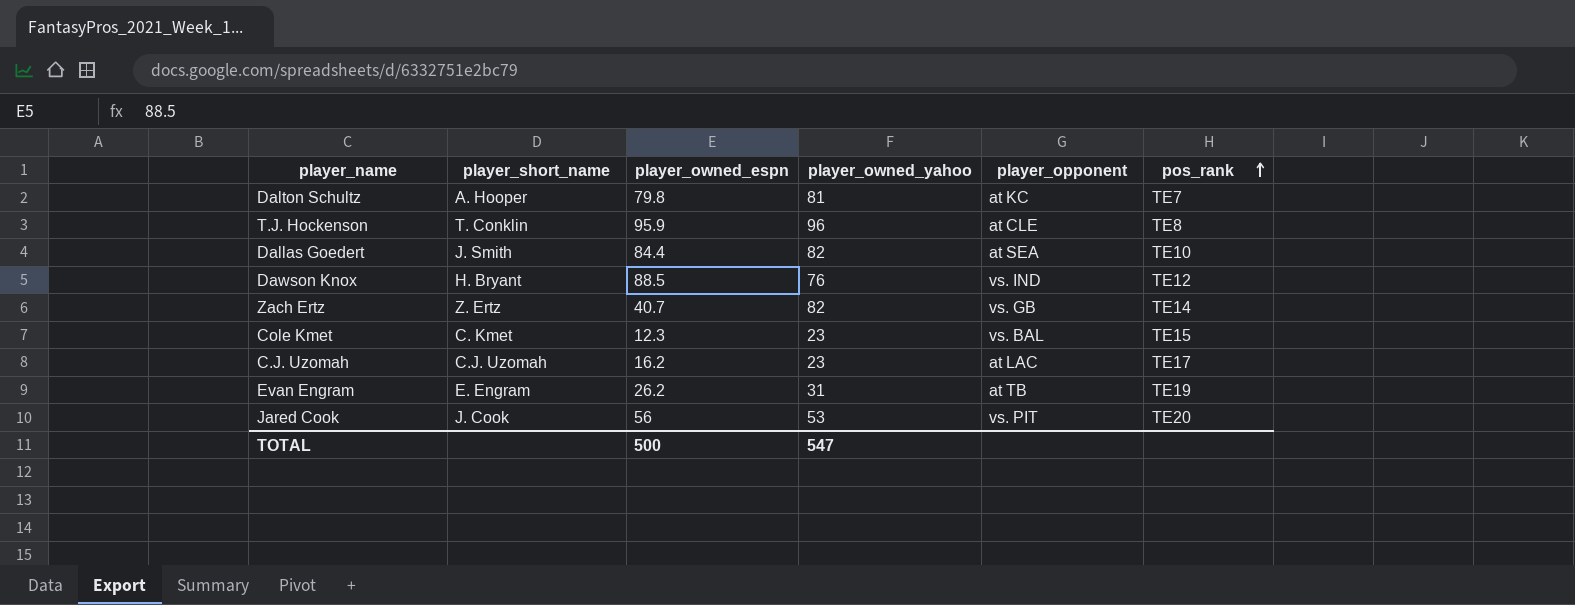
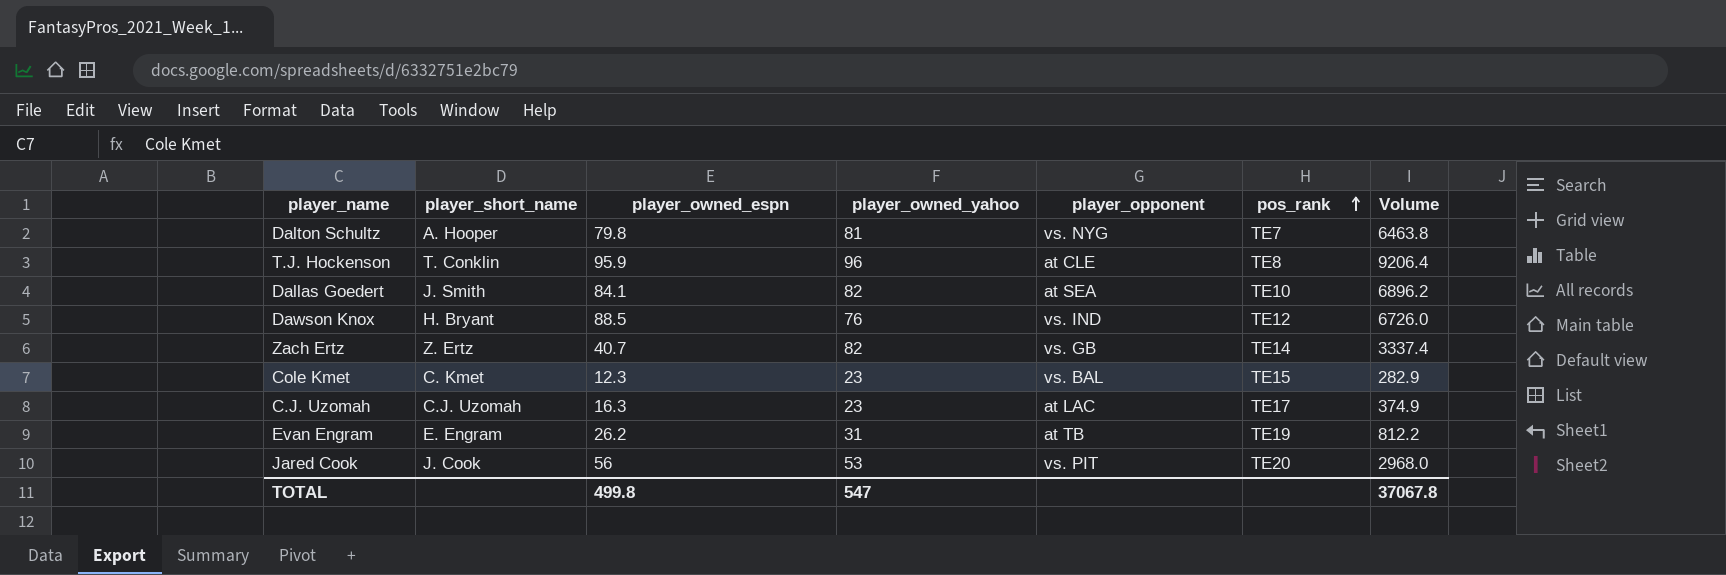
column Volume | formula: none -> [player_owned_espn] * [player_owned_yahoo]
Dalton Schultz | player_opponent: at KC -> vs. NYG
Dallas Goedert | player_owned_espn: 84.4 -> 84.1
C.J. Uzomah | player_owned_espn: 16.2 -> 16.3
TOTAL | player_owned_espn: 500 -> 499.8

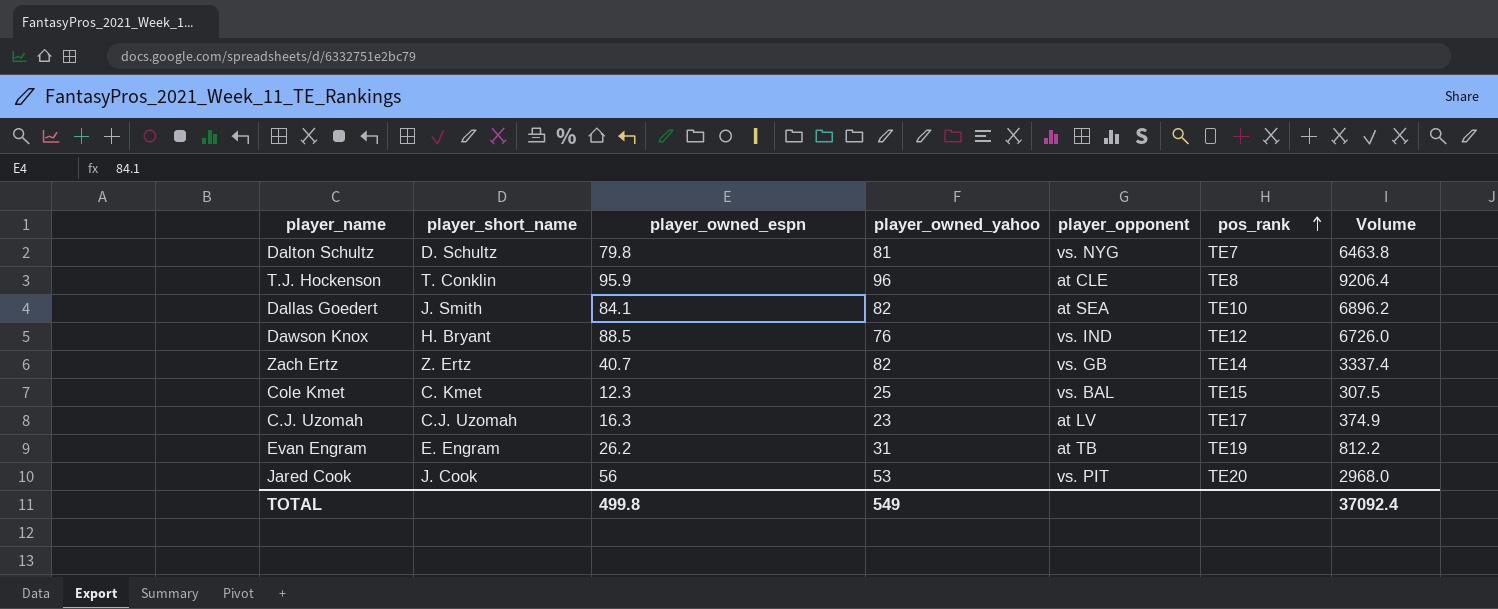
Dalton Schultz | player_short_name: A. Hooper -> D. Schultz
Cole Kmet | player_owned_yahoo: 23 -> 25
Cole Kmet | Volume: 282.9 -> 307.5
C.J. Uzomah | player_opponent: at LAC -> at LV
TOTAL | player_owned_yahoo: 547 -> 549
TOTAL | Volume: 37067.8 -> 37092.4

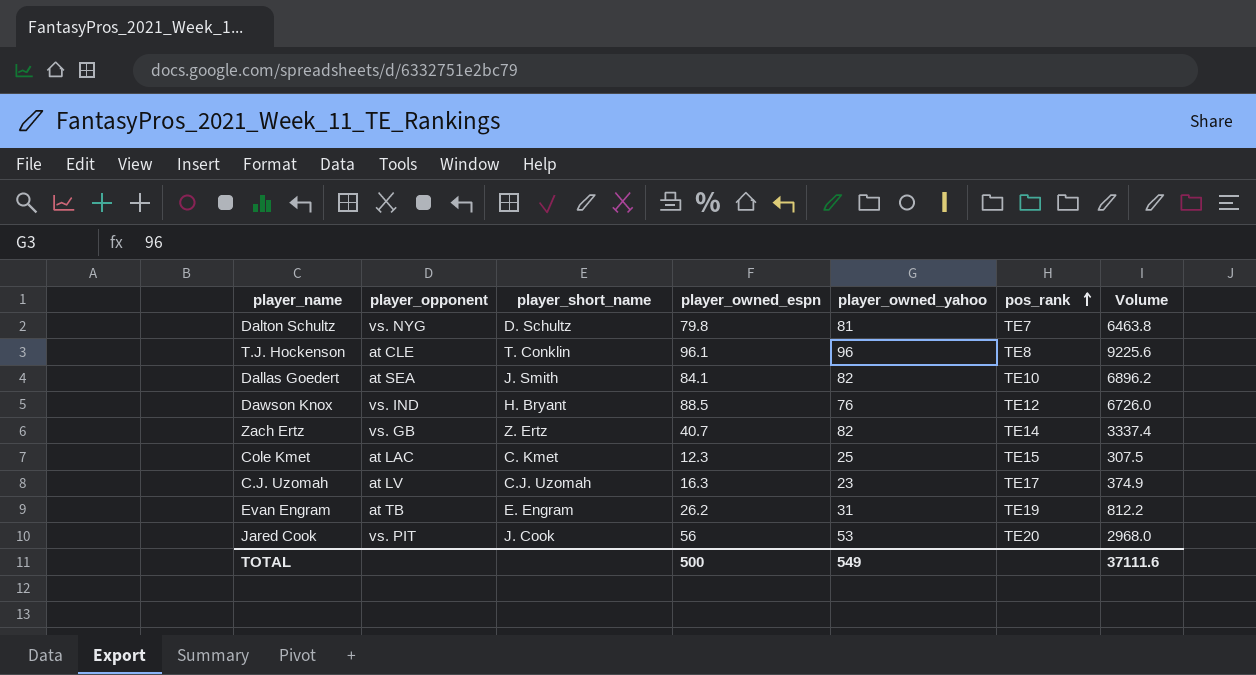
column player_opponent | position: 5 -> 2
T.J. Hockenson | player_owned_espn: 95.9 -> 96.1
T.J. Hockenson | Volume: 9206.4 -> 9225.6
Cole Kmet | player_opponent: vs. BAL -> at LAC
TOTAL | player_owned_espn: 499.8 -> 500
TOTAL | Volume: 37092.4 -> 37111.6

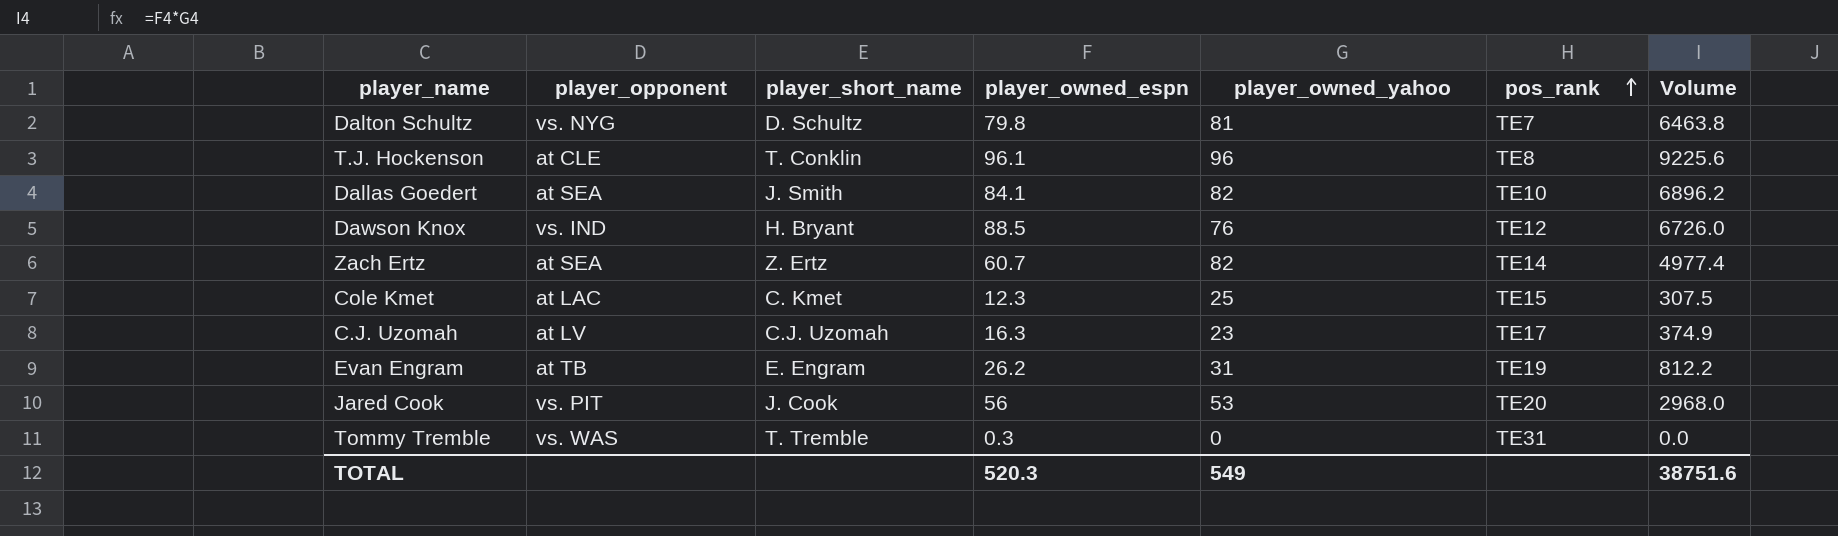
Zach Ertz | player_opponent: vs. GB -> at SEA
Zach Ertz | player_owned_espn: 40.7 -> 60.7
Zach Ertz | Volume: 3337.4 -> 4977.4
row Tommy Tremble: none -> vs. WAS | T. Tremble | 0.3 | 0 | TE31 | 0.0
TOTAL | player_owned_espn: 500 -> 520.3
TOTAL | Volume: 37111.6 -> 38751.6

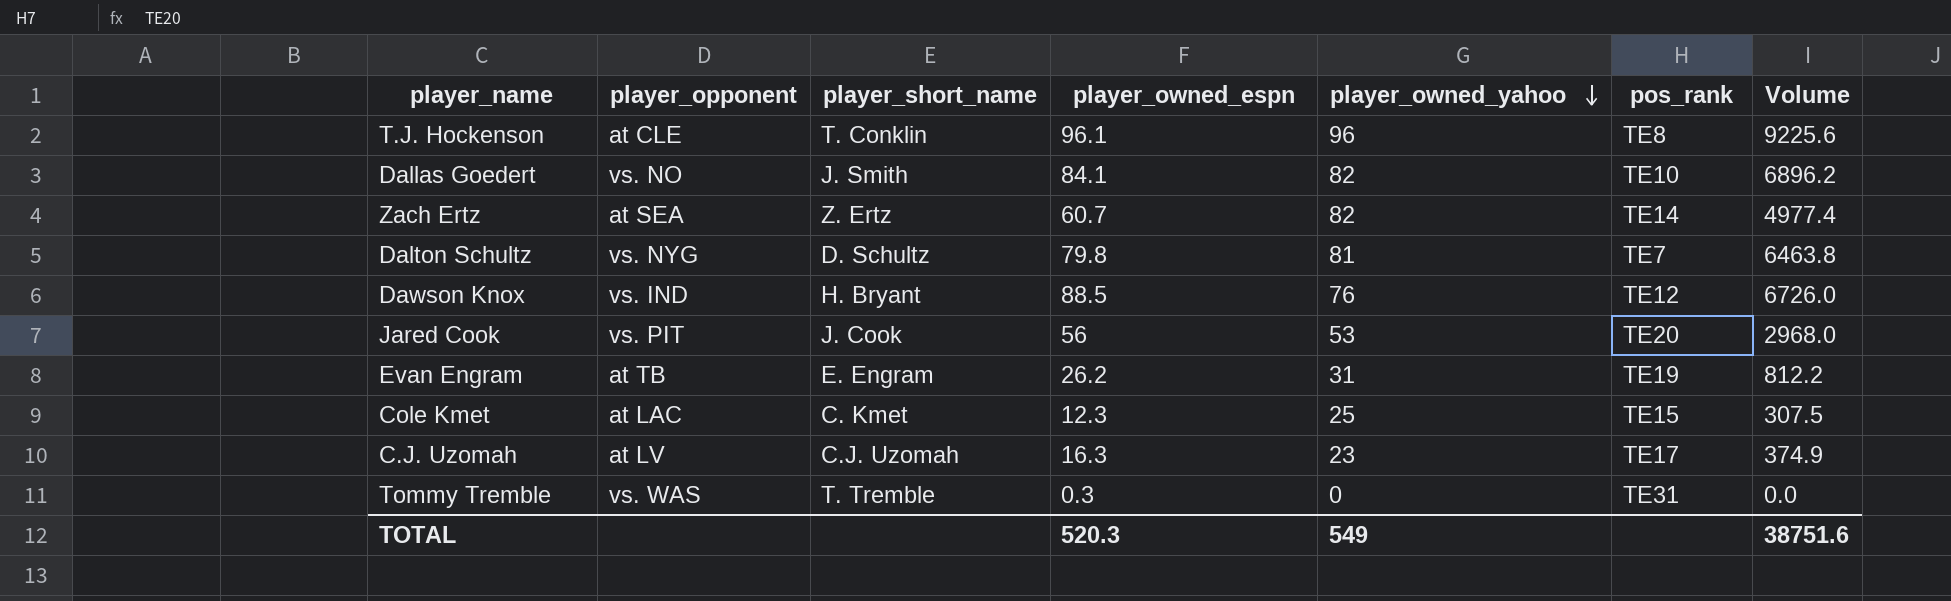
row order: pos_rank ascending -> player_owned_yahoo descending
Dallas Goedert | player_opponent: at SEA -> vs. NO

